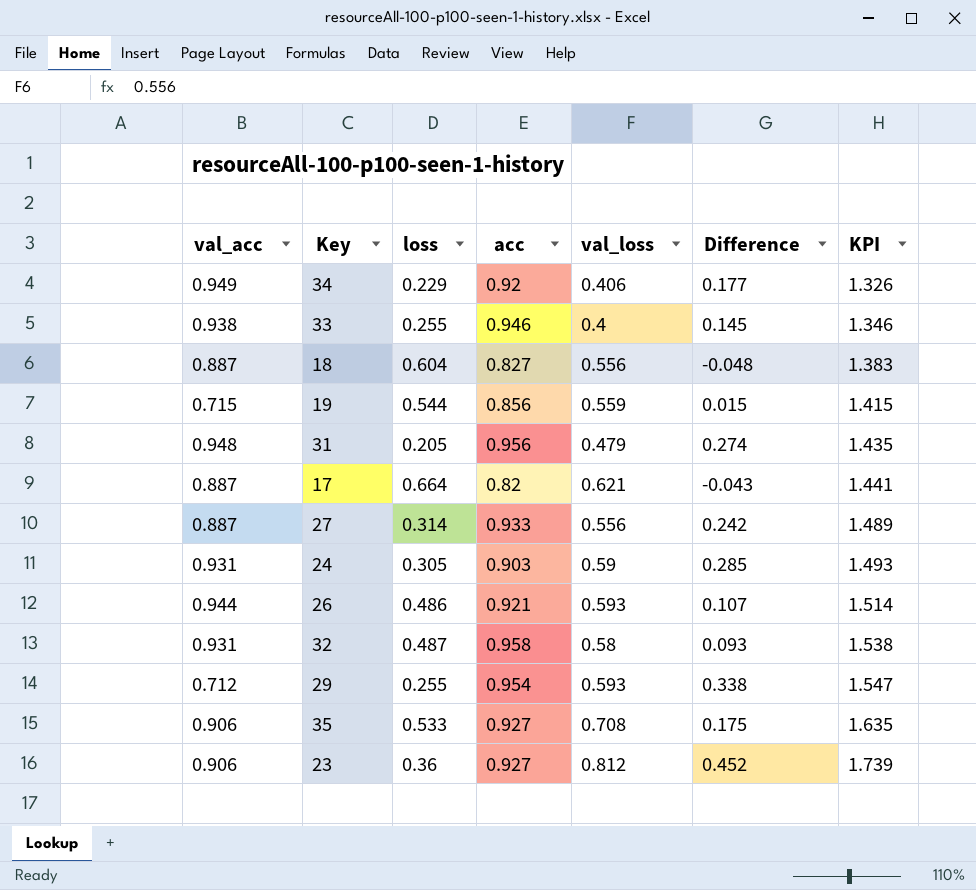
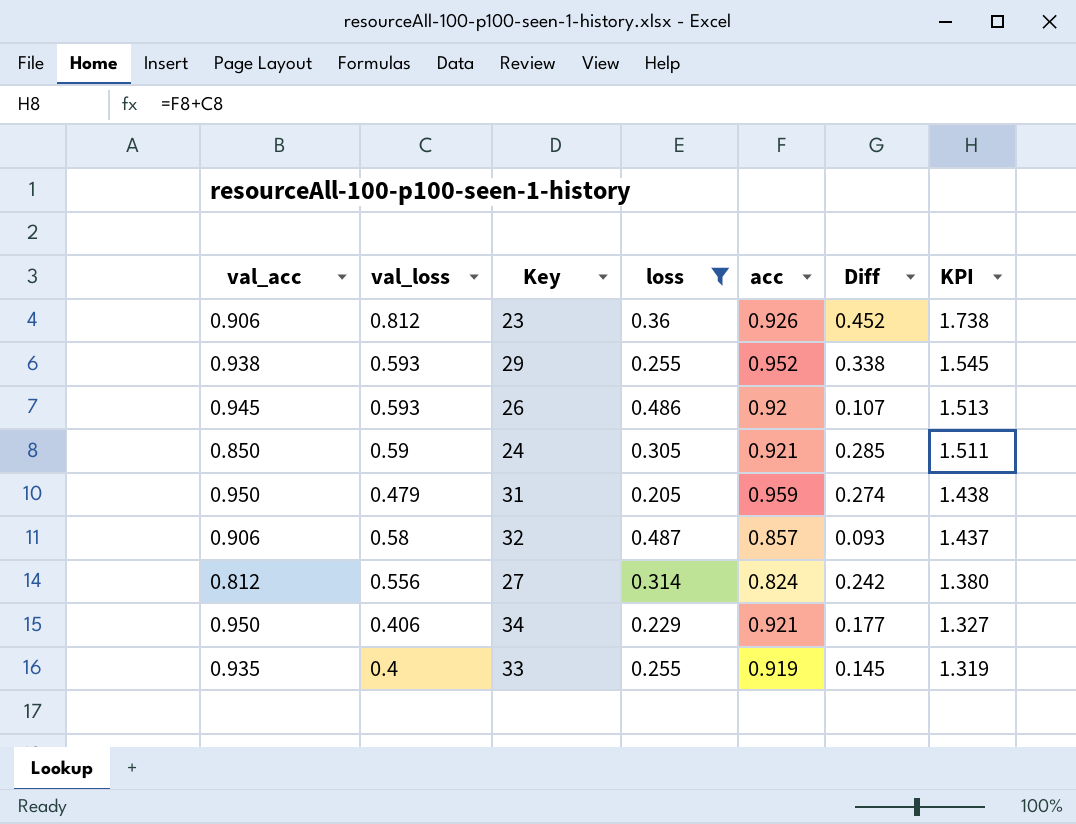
filter: none -> loss <= 0.487
row order: KPI ascending -> KPI descending
column val_loss | position: 5 -> 2
column name: Difference -> Diff
23 | acc: 0.927 -> 0.926
23 | KPI: 1.739 -> 1.738
29 | val_acc: 0.712 -> 0.938
29 | acc: 0.954 -> 0.952
29 | KPI: 1.547 -> 1.545
26 | val_acc: 0.944 -> 0.945
26 | acc: 0.921 -> 0.92
26 | KPI: 1.514 -> 1.513
24 | val_acc: 0.931 -> 0.850
24 | acc: 0.903 -> 0.921
24 | KPI: 1.493 -> 1.511
31 | val_acc: 0.948 -> 0.950
31 | acc: 0.956 -> 0.959
31 | KPI: 1.435 -> 1.438
32 | val_acc: 0.931 -> 0.906
32 | acc: 0.958 -> 0.857
32 | KPI: 1.538 -> 1.437
27 | val_acc: 0.887 -> 0.812
27 | acc: 0.933 -> 0.824
27 | KPI: 1.489 -> 1.380
34 | val_acc: 0.949 -> 0.950
34 | acc: 0.92 -> 0.921
34 | KPI: 1.326 -> 1.327
33 | val_acc: 0.938 -> 0.935
33 | acc: 0.946 -> 0.919
33 | KPI: 1.346 -> 1.319

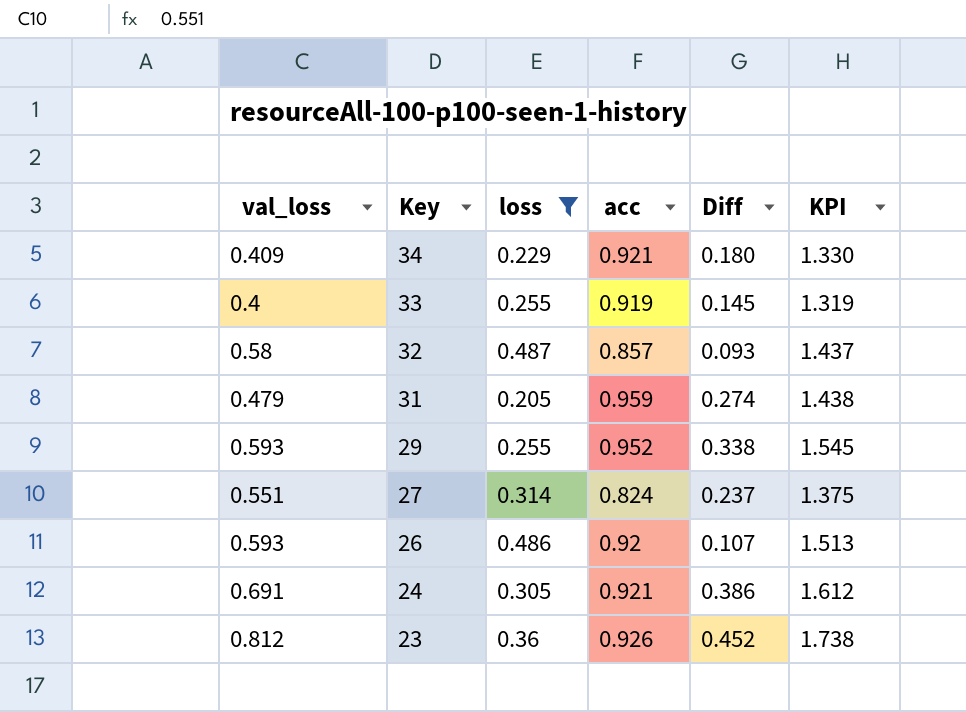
row order: KPI descending -> Key descending
column val_acc | position: 1 -> none
34 | val_loss: 0.406 -> 0.409
34 | Diff: 0.177 -> 0.180
34 | KPI: 1.327 -> 1.330
27 | val_loss: 0.556 -> 0.551
27 | Diff: 0.242 -> 0.237
27 | KPI: 1.380 -> 1.375
24 | val_loss: 0.59 -> 0.691
24 | Diff: 0.285 -> 0.386
24 | KPI: 1.511 -> 1.612

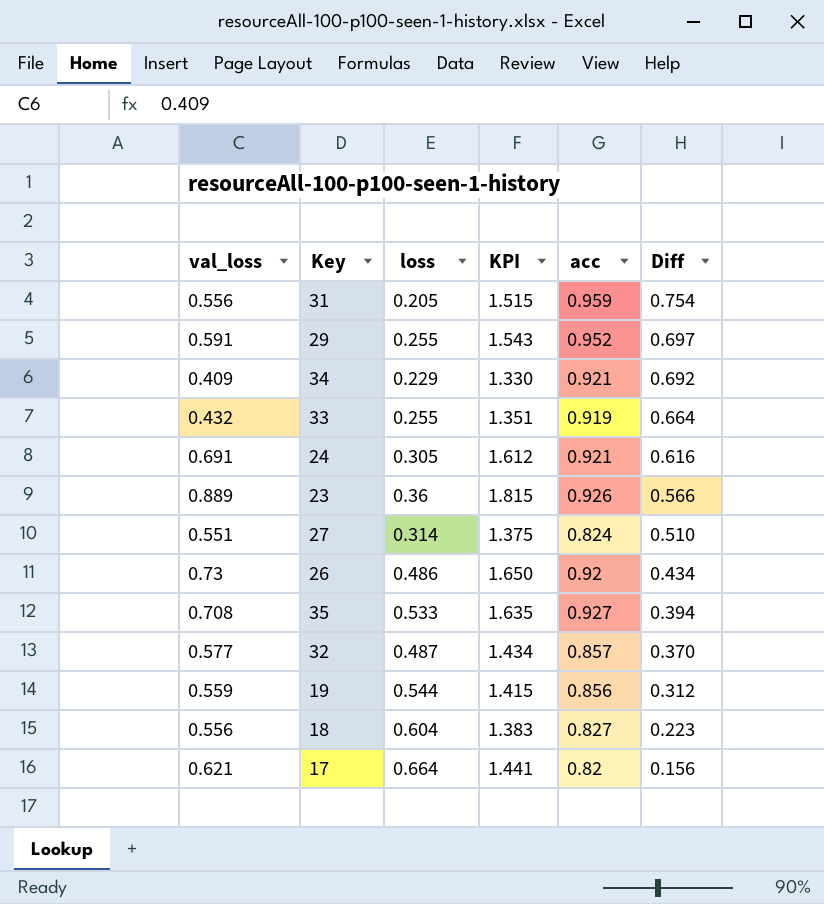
filter: loss <= 0.487 -> none
row order: Key descending -> Diff descending
column KPI | position: 6 -> 4
column Diff | formula: [val_loss] - [loss] -> [acc] - [loss]
31 | val_loss: 0.479 -> 0.556
31 | KPI: 1.438 -> 1.515
29 | val_loss: 0.593 -> 0.591
29 | KPI: 1.545 -> 1.543
33 | val_loss: 0.4 -> 0.432
33 | KPI: 1.319 -> 1.351
23 | val_loss: 0.812 -> 0.889
23 | KPI: 1.738 -> 1.815
26 | val_loss: 0.593 -> 0.73
26 | KPI: 1.513 -> 1.650
32 | val_loss: 0.58 -> 0.577
32 | KPI: 1.437 -> 1.434

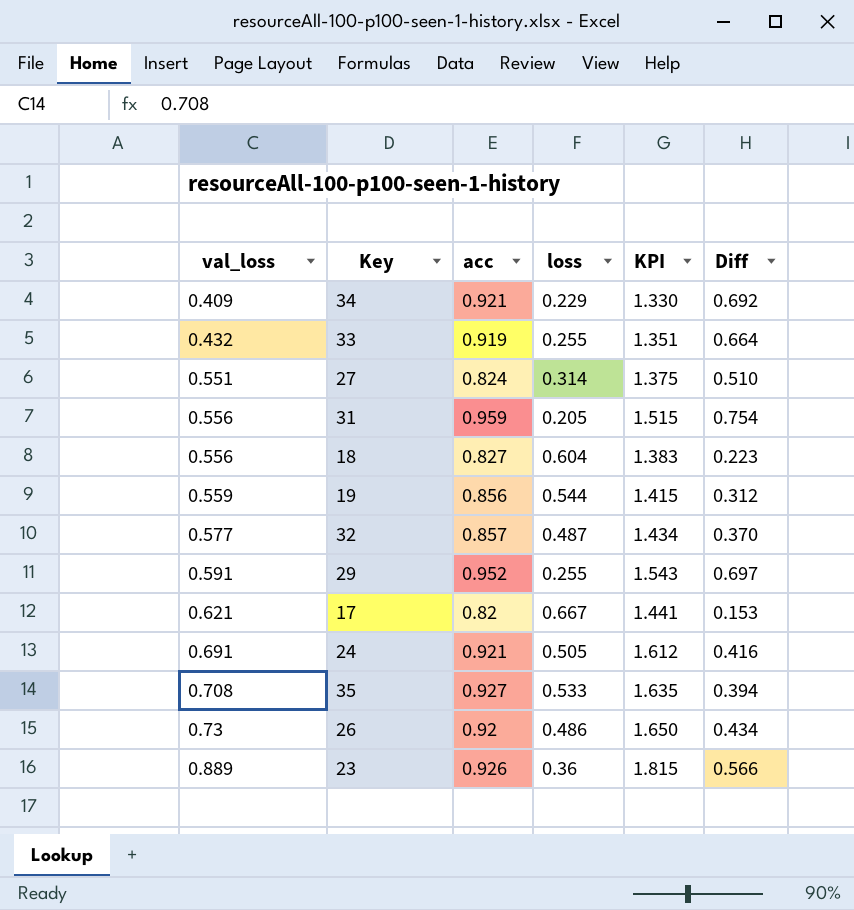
row order: Diff descending -> val_loss ascending
column acc | position: 5 -> 3
17 | loss: 0.664 -> 0.667
17 | Diff: 0.156 -> 0.153
24 | loss: 0.305 -> 0.505
24 | Diff: 0.616 -> 0.416

